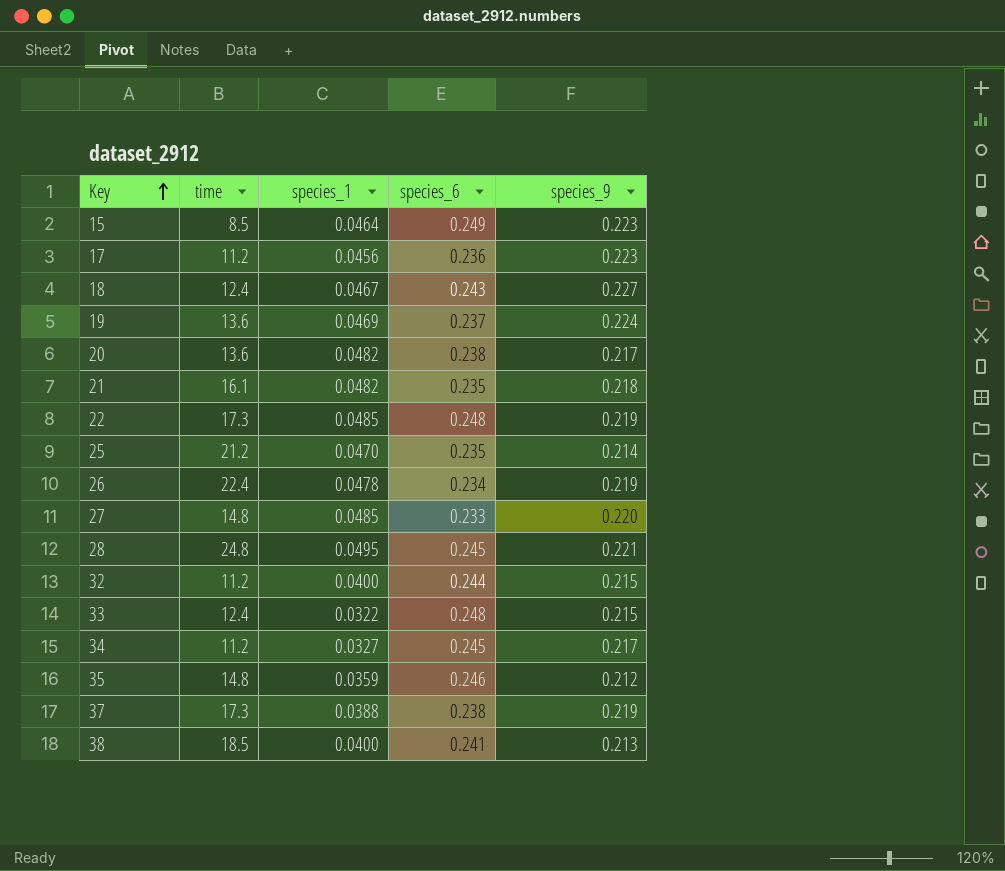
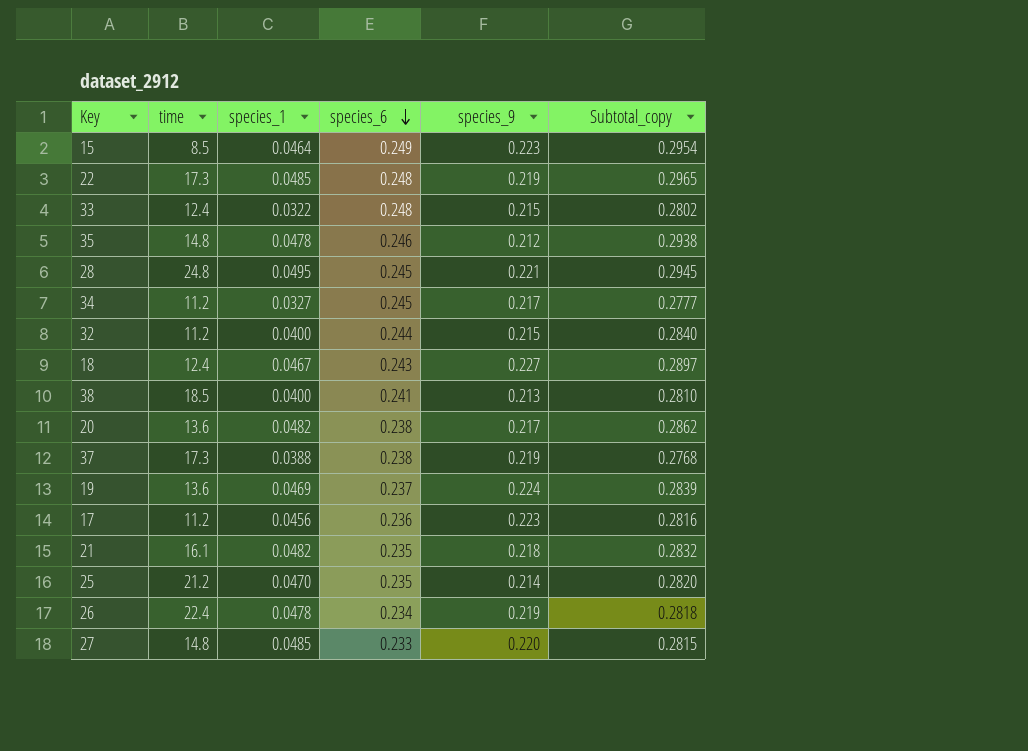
row order: Key ascending -> species_6 descending
column Subtotal_copy | formula: none -> [species_1] + [species_6]
35 | species_1: 0.0359 -> 0.0478

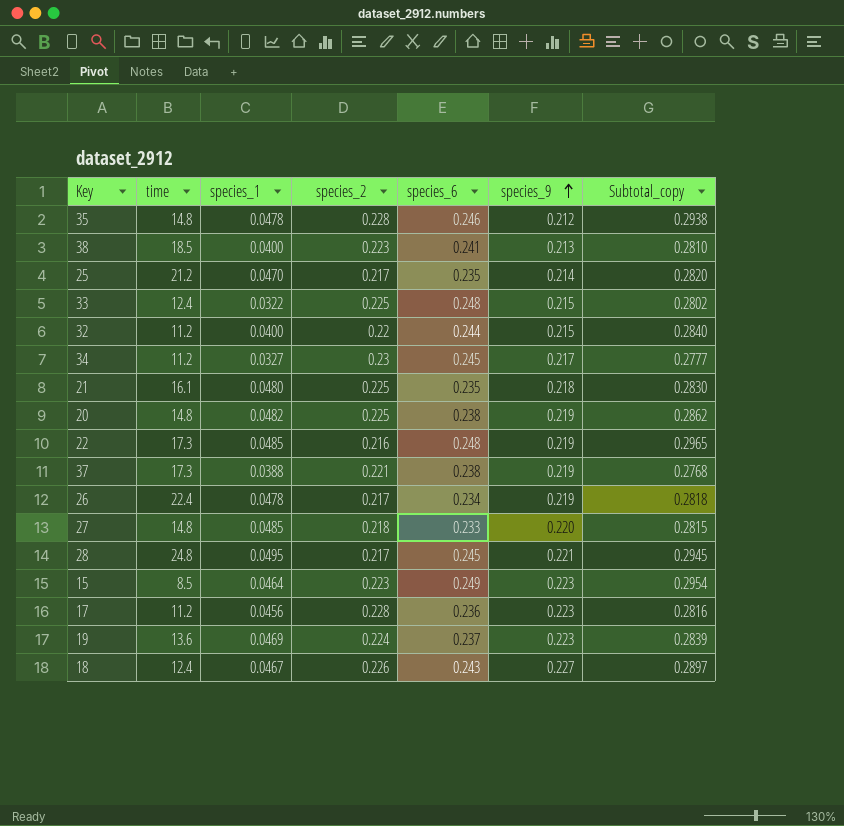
row order: species_6 descending -> species_9 ascending
column species_2 | position: none -> 4
21 | species_1: 0.0482 -> 0.0480
21 | Subtotal_copy: 0.2832 -> 0.2830
20 | time: 13.6 -> 14.8
20 | species_9: 0.217 -> 0.219
19 | species_9: 0.224 -> 0.223

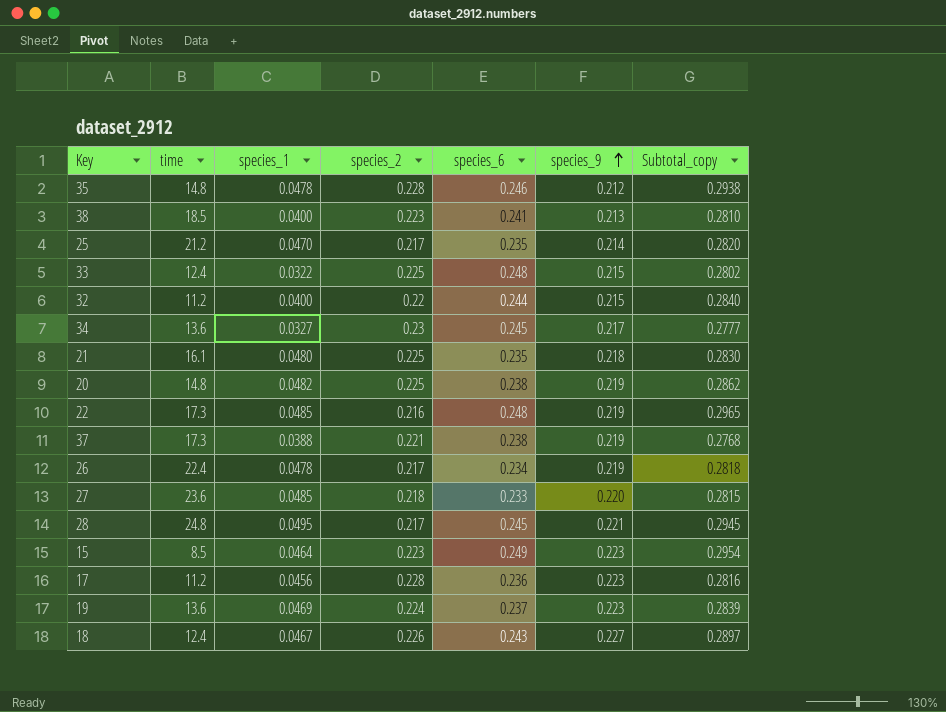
34 | time: 11.2 -> 13.6
27 | time: 14.8 -> 23.6

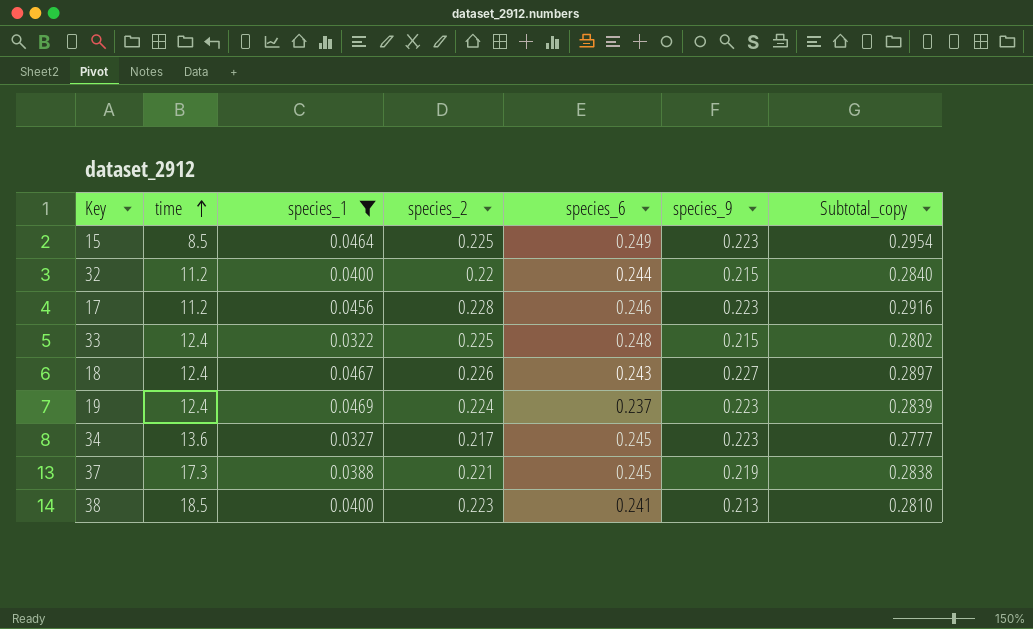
filter: none -> species_1 <= 0.0469
row order: species_9 ascending -> time ascending
15 | species_2: 0.223 -> 0.225
17 | species_6: 0.236 -> 0.246
17 | Subtotal_copy: 0.2816 -> 0.2916
19 | time: 13.6 -> 12.4
34 | species_2: 0.23 -> 0.217
34 | species_9: 0.217 -> 0.223
37 | species_6: 0.238 -> 0.245
37 | Subtotal_copy: 0.2768 -> 0.2838

